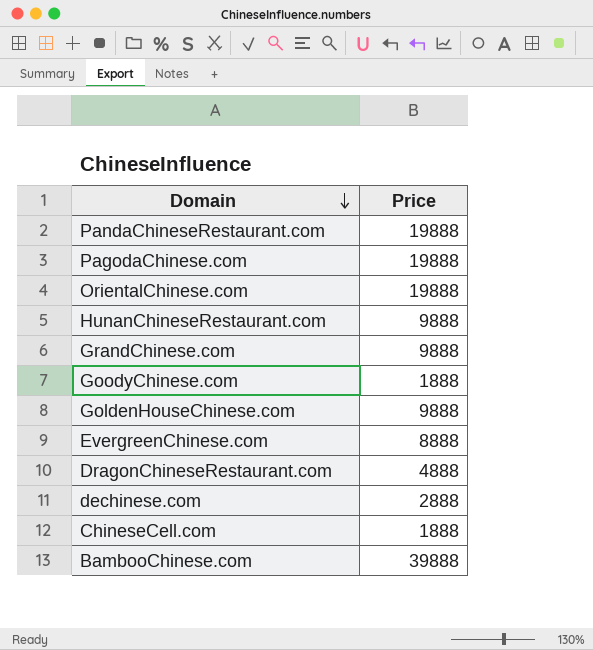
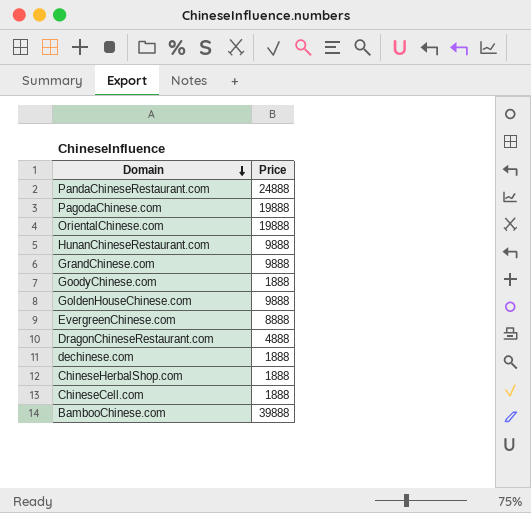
PandaChineseRestaurant.com | Price: 19888 -> 24888
dechinese.com | Price: 2888 -> 1888
row ChineseHerbalShop.com: none -> 1888

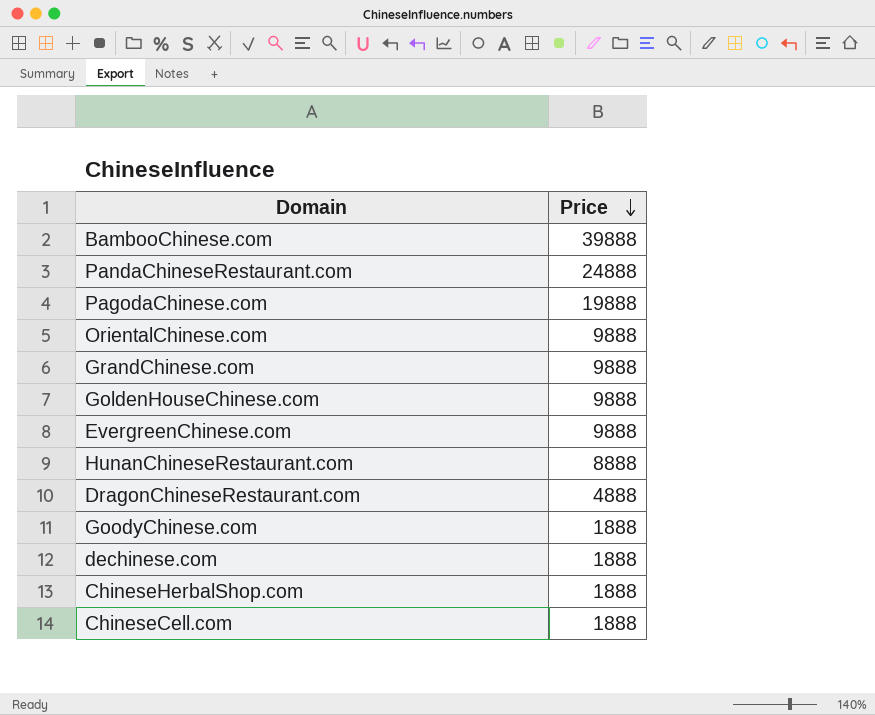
row order: Domain descending -> Price descending
OrientalChinese.com | Price: 19888 -> 9888
EvergreenChinese.com | Price: 8888 -> 9888
HunanChineseRestaurant.com | Price: 9888 -> 8888

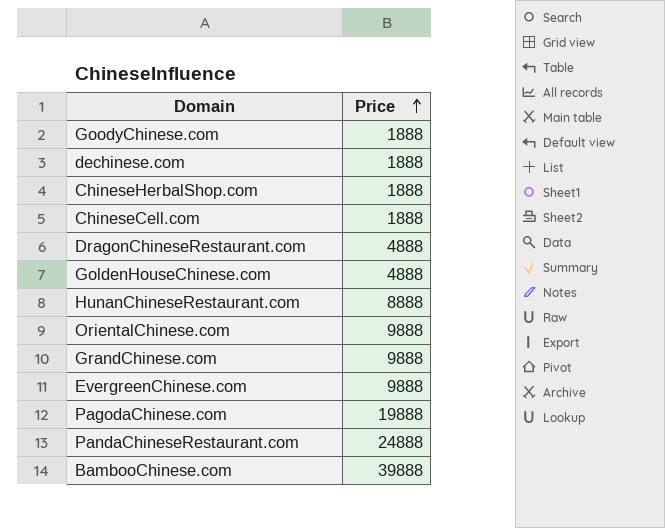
row order: Price descending -> Price ascending
GoldenHouseChinese.com | Price: 9888 -> 4888

